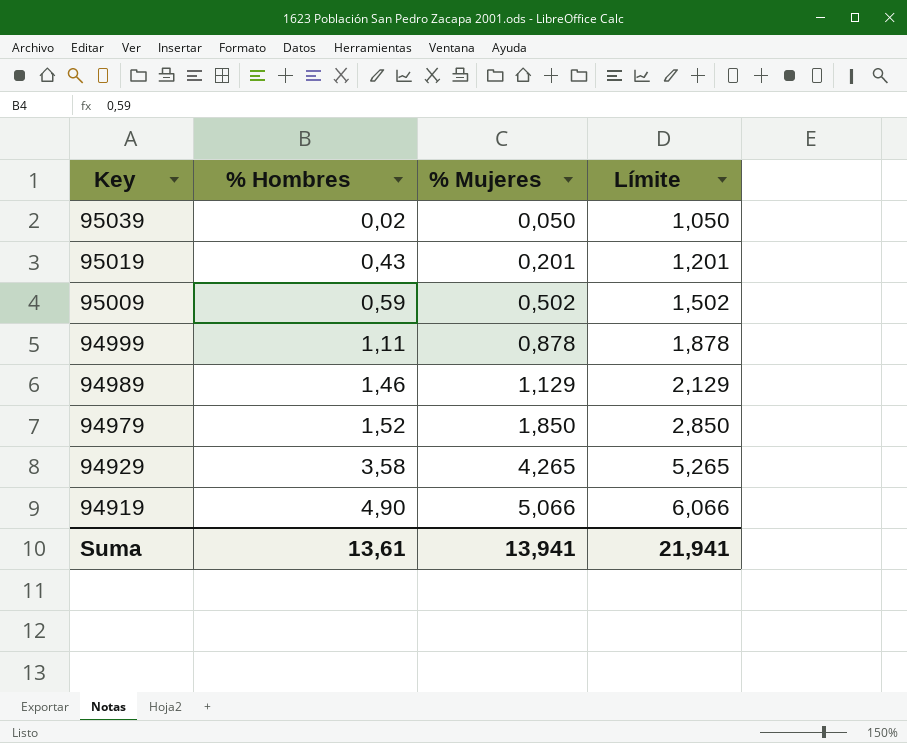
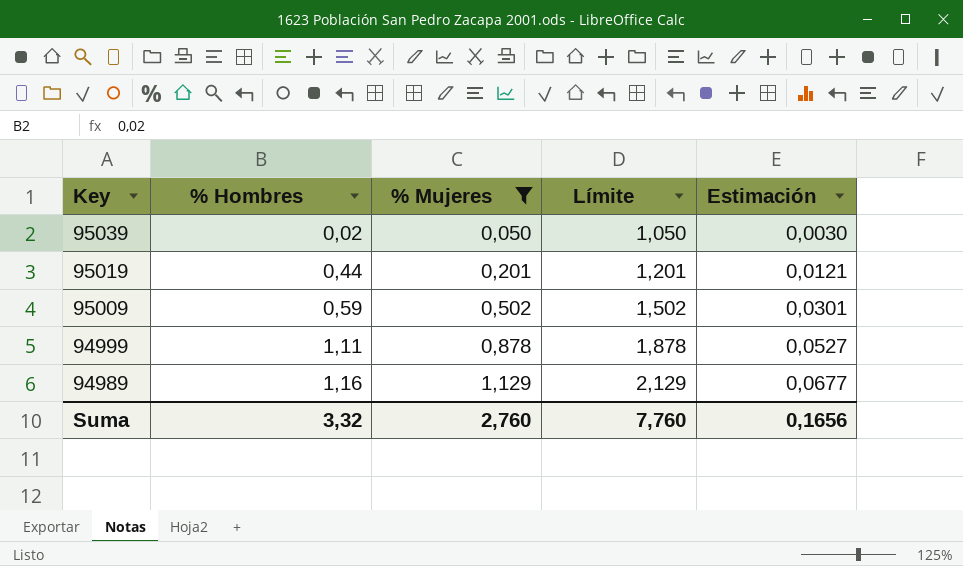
filter: none -> % Mujeres <= 1,129
column Estimación | formula: none -> [% Mujeres] * 0,06
95019 | % Hombres: 0,43 -> 0,44
94989 | % Hombres: 1,46 -> 1,16
Suma | % Hombres: 13,61 -> 3,32
Suma | % Mujeres: 13,941 -> 2,760
Suma | Límite: 21,941 -> 7,760

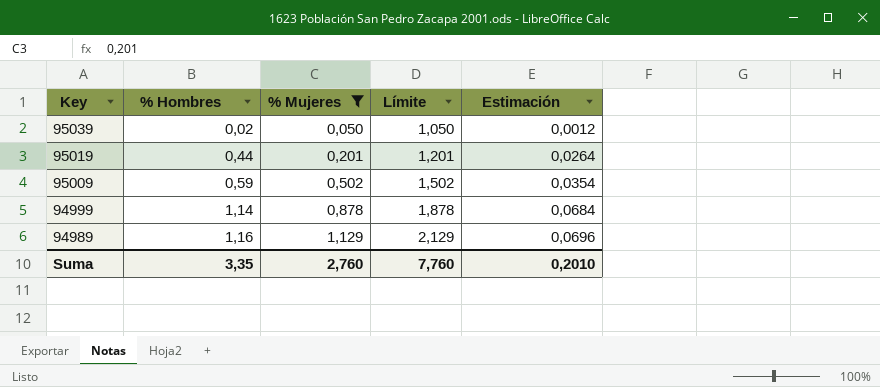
column Estimación | formula: [% Mujeres] * 0,06 -> [% Hombres] * 0,06
94999 | % Hombres: 1,11 -> 1,14
Suma | % Hombres: 3,32 -> 3,35
Suma | Estimación: 0,1656 -> 0,2010

